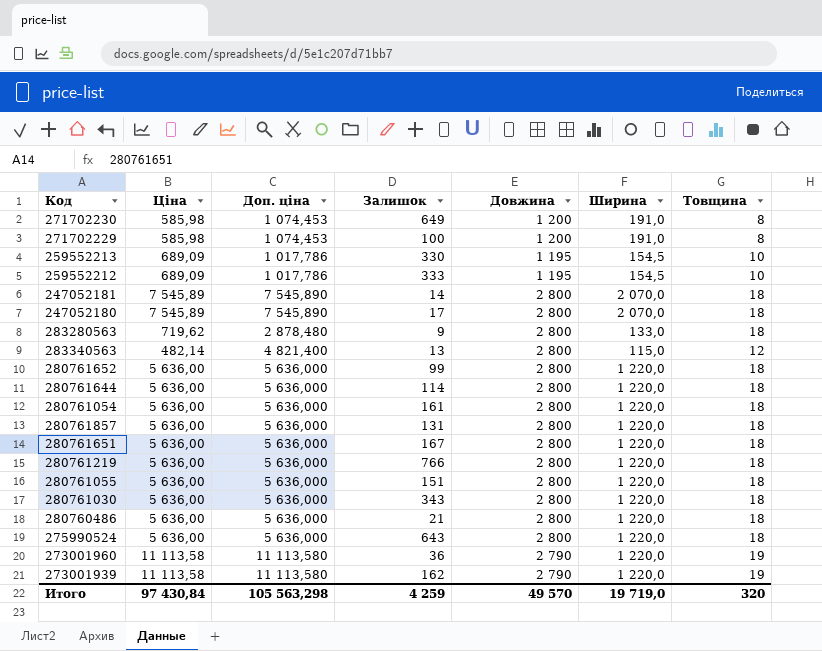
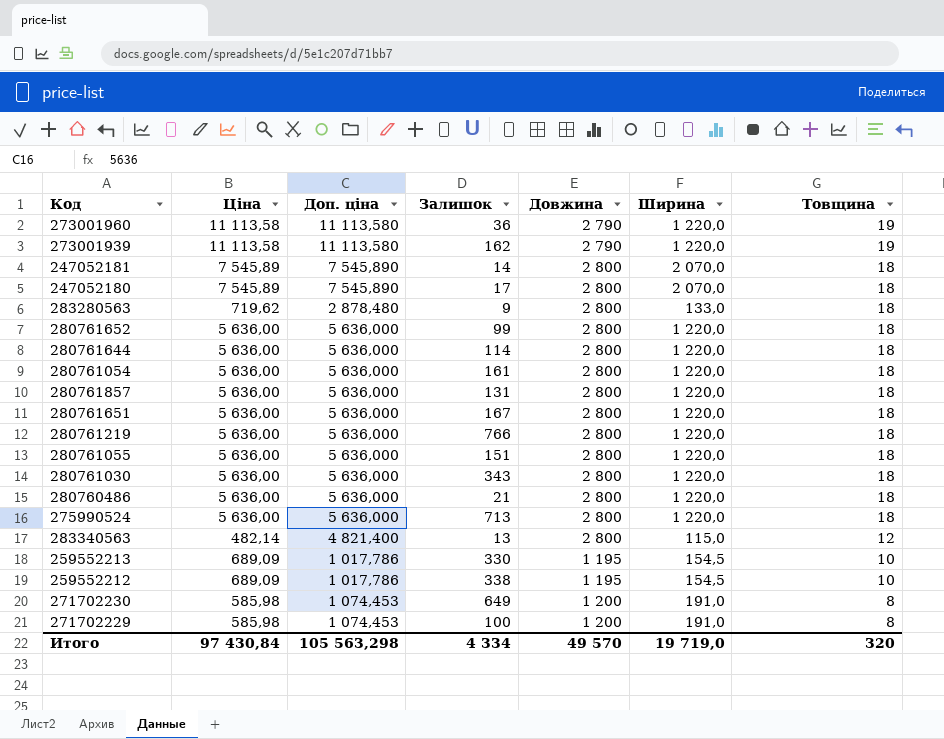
row order: none -> Товщина descending
275990524 | Залишок: 643 -> 713
259552212 | Залишок: 333 -> 338
Итого | Залишок: 4 259 -> 4 334

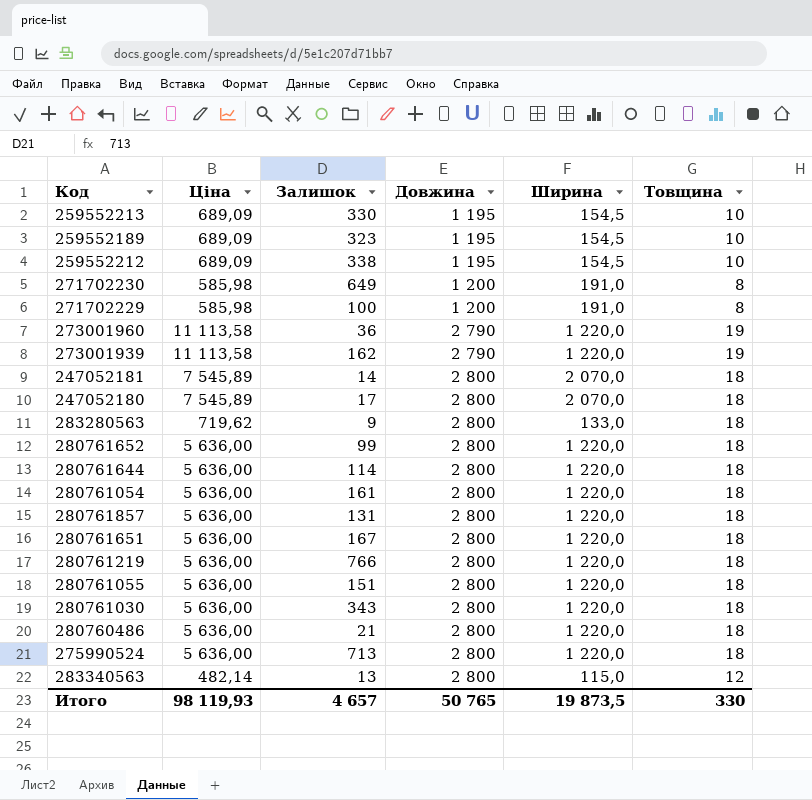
row order: Товщина descending -> Довжина ascending
column Доп. ціна | position: 3 -> none
row 259552189: none -> 689,09 | 323 | 1 195 | 154,5 | 10
Итого | Ціна: 97 430,84 -> 98 119,93
Итого | Залишок: 4 334 -> 4 657
Итого | Довжина: 49 570 -> 50 765
Итого | Ширина: 19 719,0 -> 19 873,5
Итого | Товщина: 320 -> 330

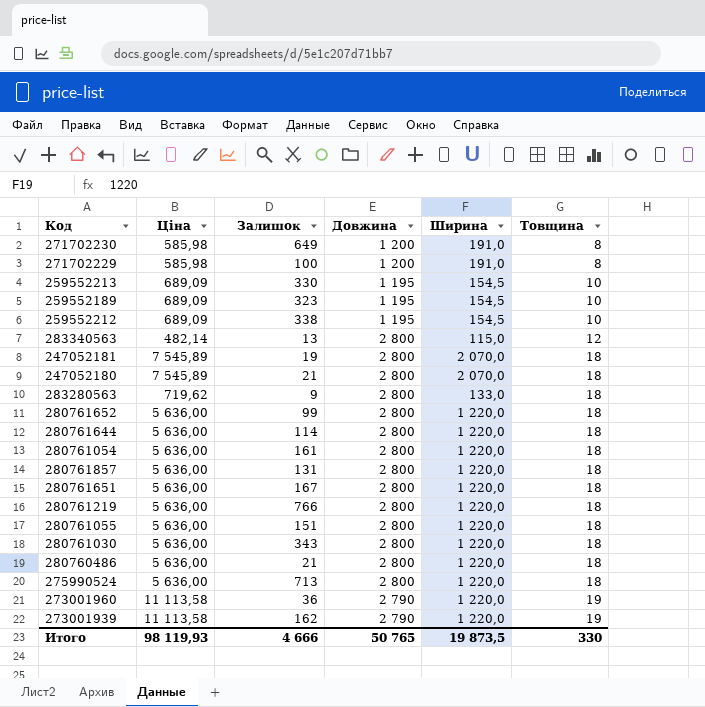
row order: Довжина ascending -> Товщина ascending
247052181 | Залишок: 14 -> 19
247052180 | Залишок: 17 -> 21
Итого | Залишок: 4 657 -> 4 666

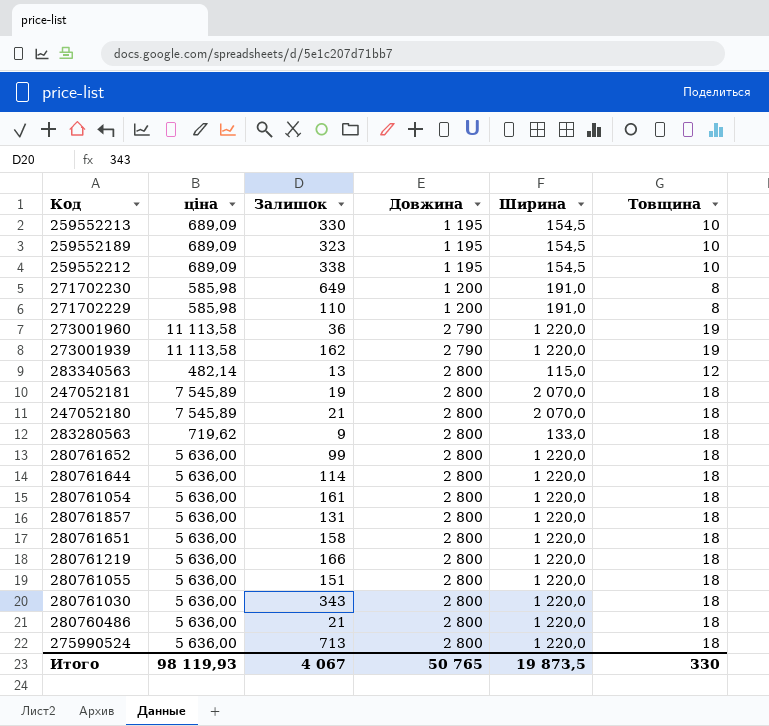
row order: Товщина ascending -> Довжина ascending
column name: Ціна -> ціна
271702229 | Залишок: 100 -> 110
280761651 | Залишок: 167 -> 158
280761219 | Залишок: 766 -> 166
Итого | Залишок: 4 666 -> 4 067

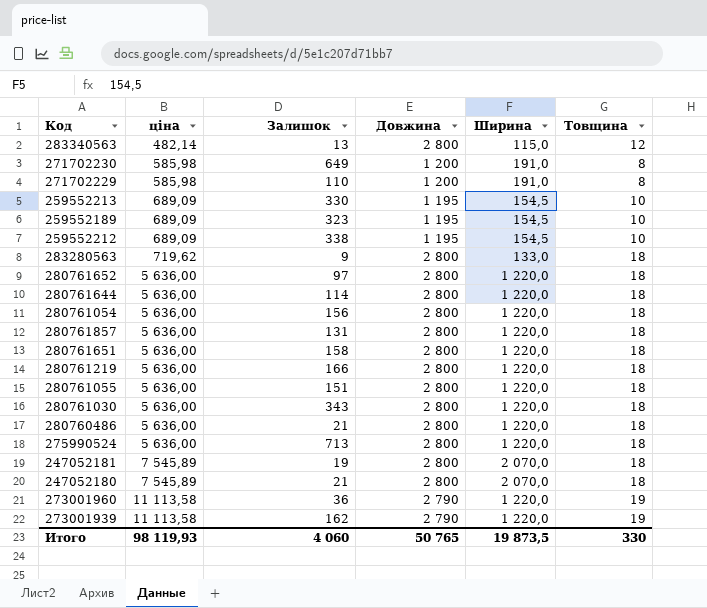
row order: Довжина ascending -> ціна ascending
280761652 | Залишок: 99 -> 97
280761054 | Залишок: 161 -> 156
Итого | Залишок: 4 067 -> 4 060

